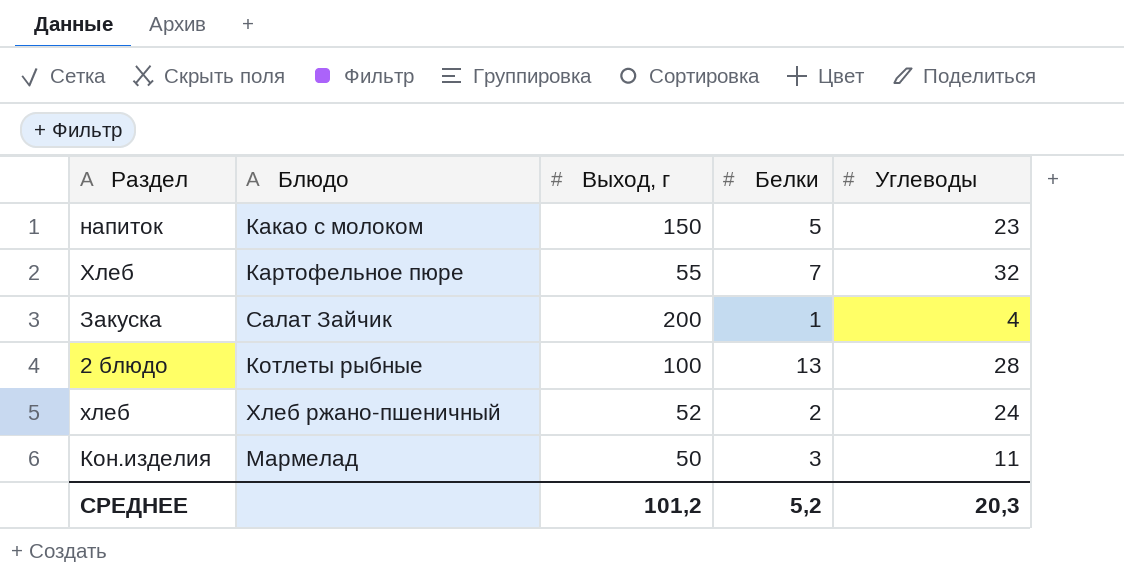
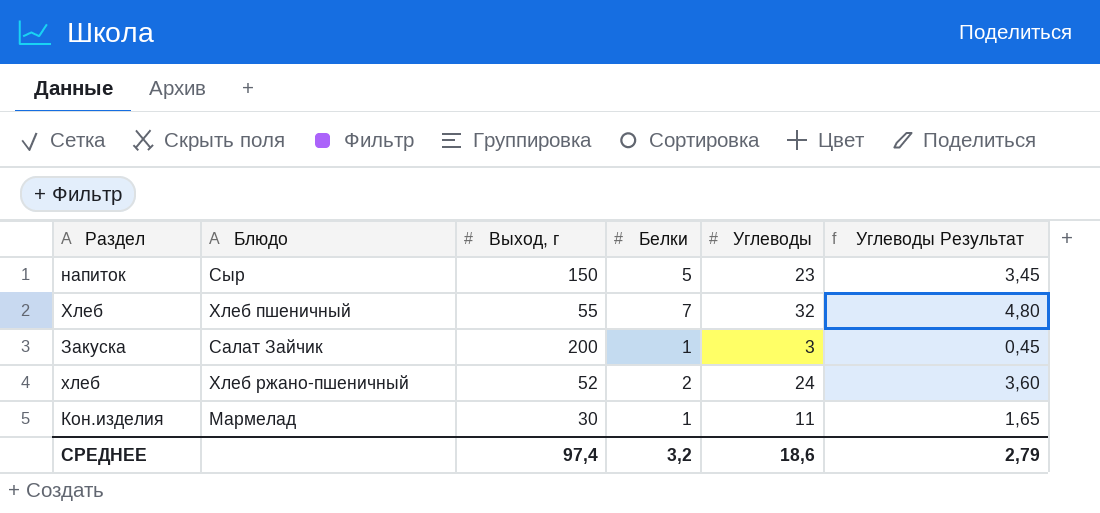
column Углеводы Результат | formula: none -> [Углеводы] * 0,15
row 2 блюдо: Котлеты рыбные | 100 | 13 | 28 -> none
напиток | Блюдо: Какао с молоком -> Сыр
Хлеб | Блюдо: Картофельное пюре -> Хлеб пшеничный
Закуска | Углеводы: 4 -> 3
Кон.изделия | Выход, г: 50 -> 30
Кон.изделия | Белки: 3 -> 1
СРЕДНЕЕ | Выход, г: 101,2 -> 97,4
СРЕДНЕЕ | Белки: 5,2 -> 3,2
СРЕДНЕЕ | Углеводы: 20,3 -> 18,6

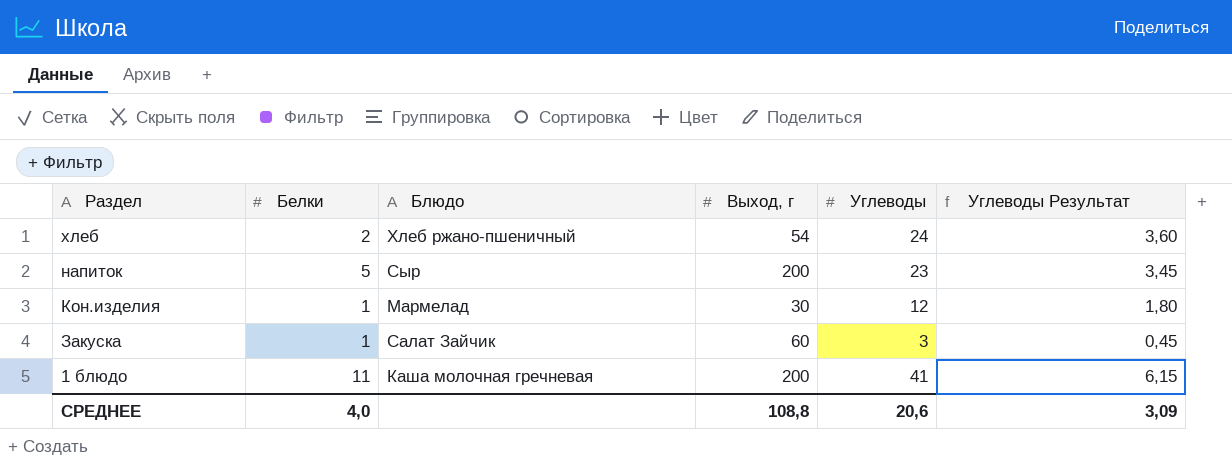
row order: none -> Раздел descending
column Белки | position: 4 -> 2
row Хлеб: Хлеб пшеничный | 55 | 7 | 32 | 4,80 -> none
хлеб | Выход, г: 52 -> 54
напиток | Выход, г: 150 -> 200
Кон.изделия | Углеводы: 11 -> 12
Кон.изделия | Углеводы Результат: 1,65 -> 1,80
Закуска | Выход, г: 200 -> 60
row 1 блюдо: none -> 11 | Каша молочная гречневая | 200 | 41 | 6,15
СРЕДНЕЕ | Белки: 3,2 -> 4,0
СРЕДНЕЕ | Выход, г: 97,4 -> 108,8
СРЕДНЕЕ | Углеводы: 18,6 -> 20,6
СРЕДНЕЕ | Углеводы Результат: 2,79 -> 3,09

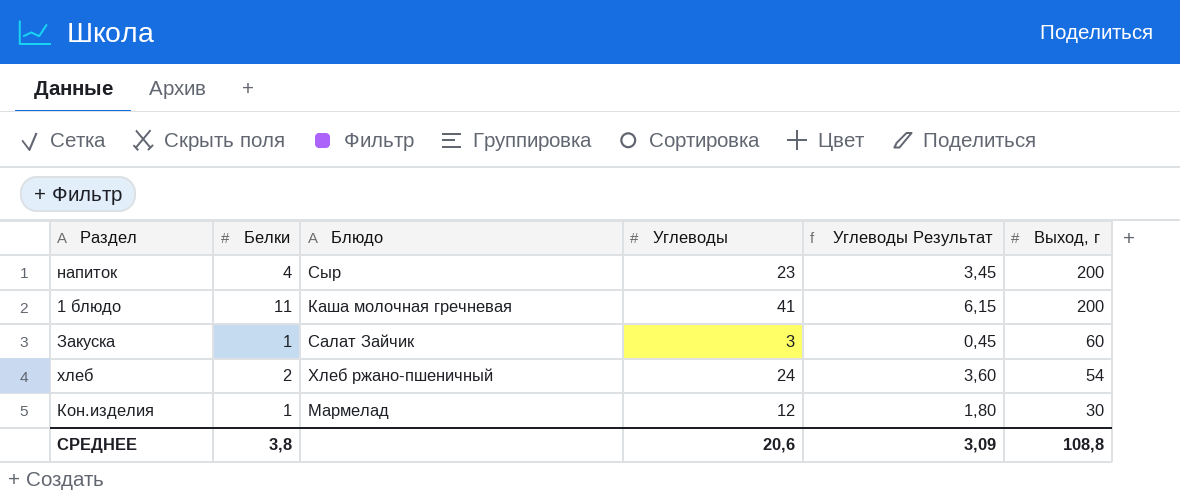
row order: Раздел descending -> Выход, г descending
column Выход, г | position: 4 -> 6
напиток | Белки: 5 -> 4
СРЕДНЕЕ | Белки: 4,0 -> 3,8

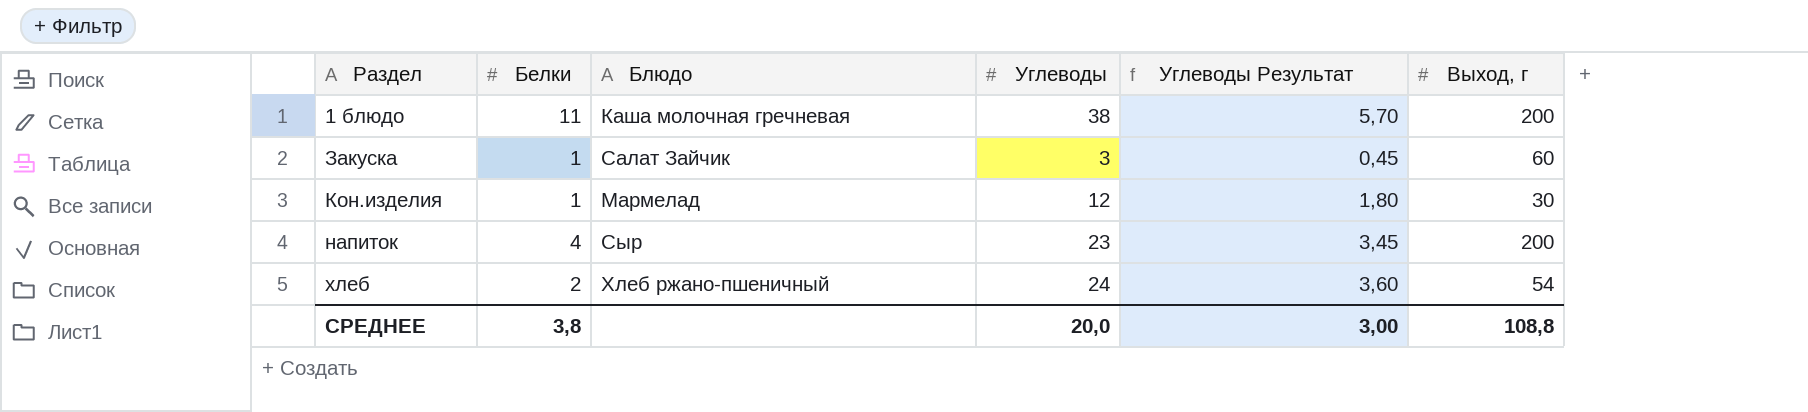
row order: Выход, г descending -> Раздел ascending
1 блюдо | Углеводы: 41 -> 38
1 блюдо | Углеводы Результат: 6,15 -> 5,70
СРЕДНЕЕ | Углеводы: 20,6 -> 20,0
СРЕДНЕЕ | Углеводы Результат: 3,09 -> 3,00

